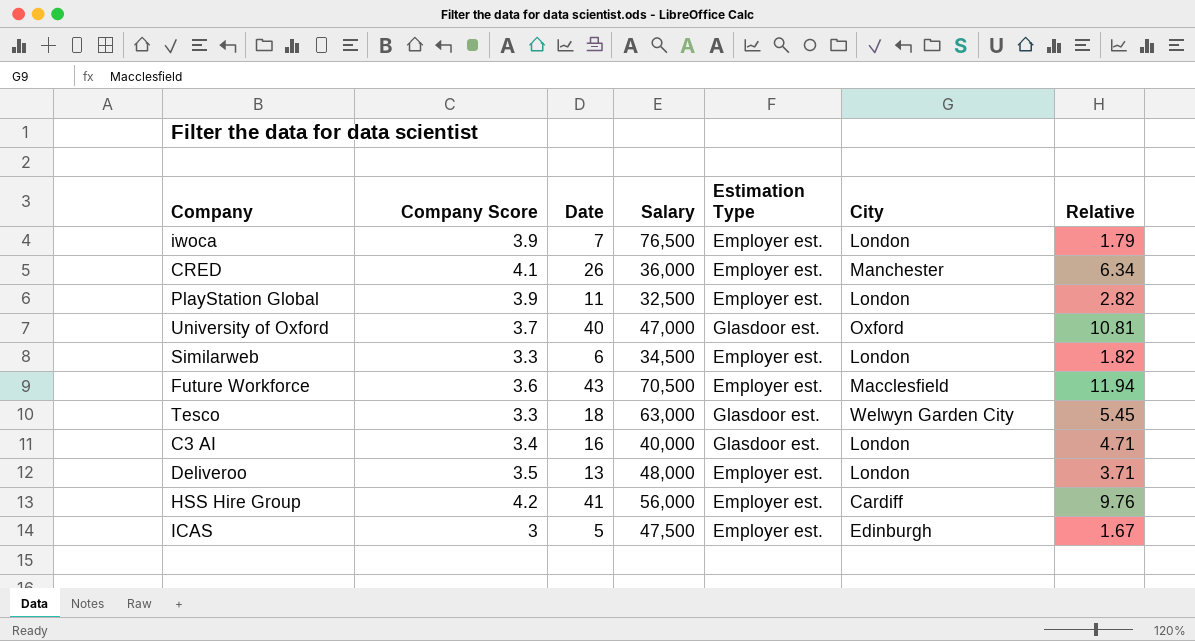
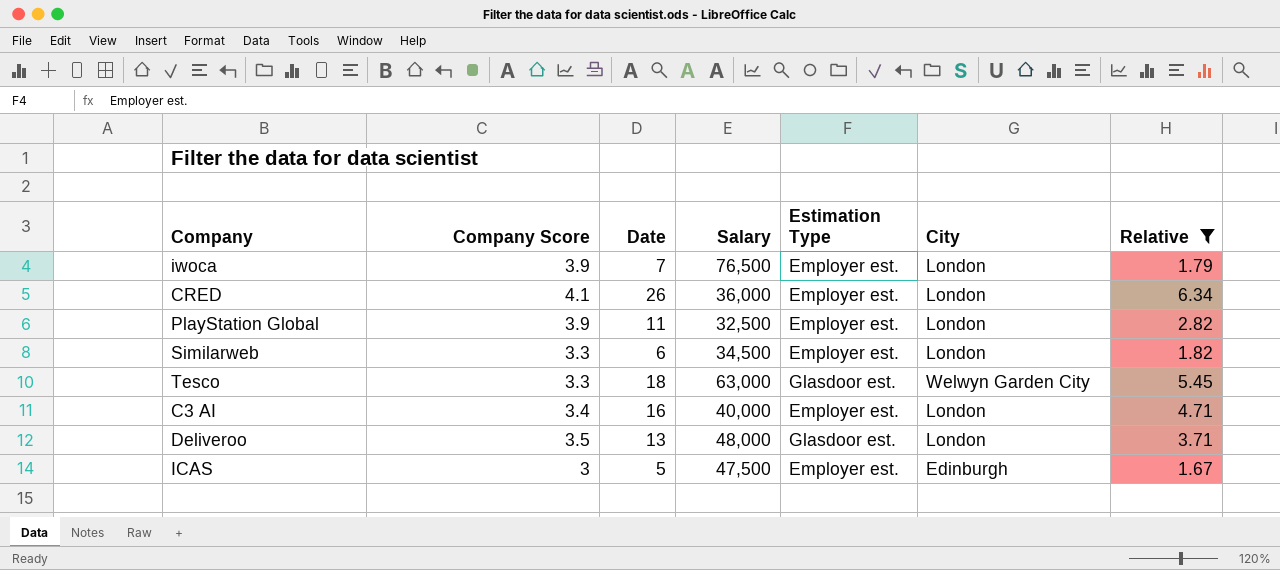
filter: none -> Relative <= 6.34
CRED | City: Manchester -> London
C3 AI | Estimation Type: Glasdoor est. -> Employer est.
Deliveroo | Estimation Type: Employer est. -> Glasdoor est.

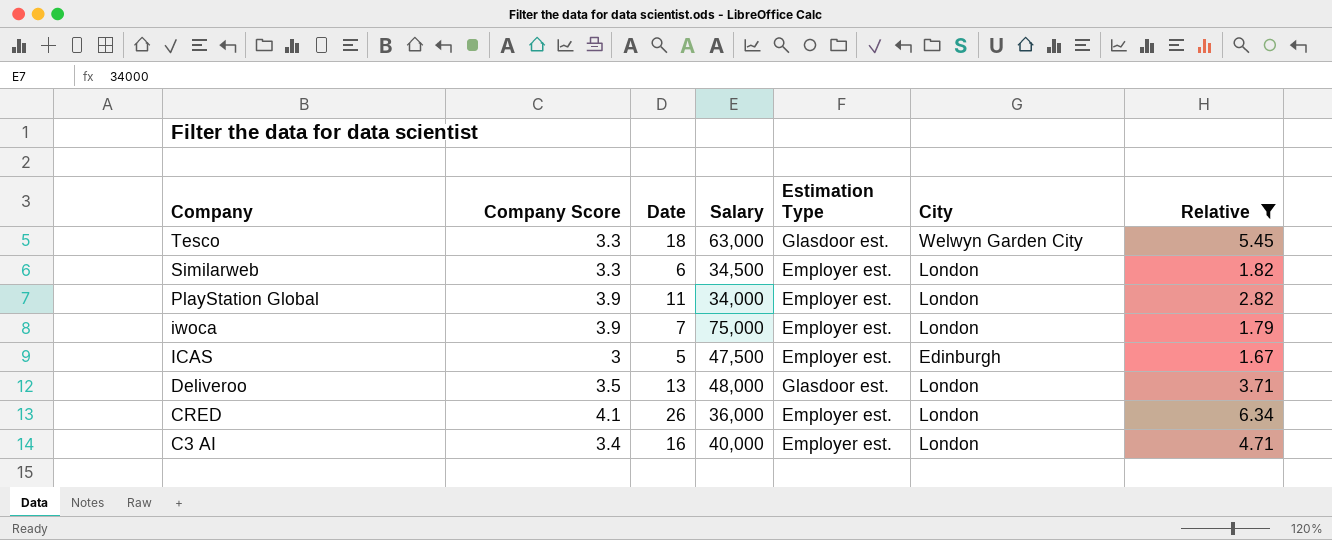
row order: none -> Company descending
PlayStation Global | Salary: 32,500 -> 34,000
iwoca | Salary: 76,500 -> 75,000

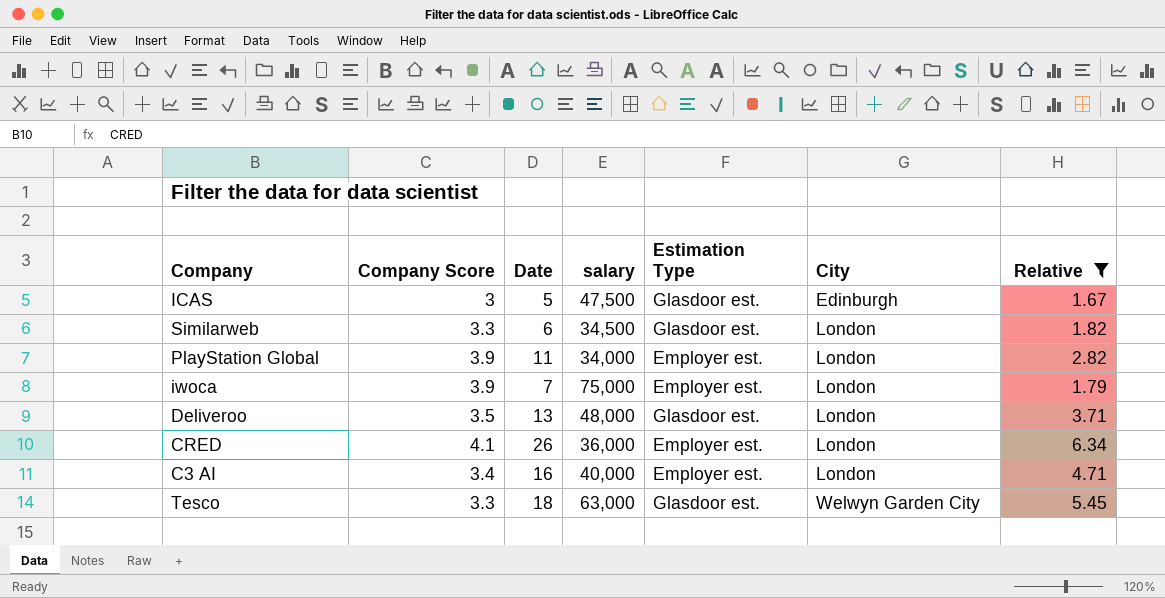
row order: Company descending -> City ascending
column name: Salary -> salary
ICAS | Estimation Type: Employer est. -> Glasdoor est.
Similarweb | Estimation Type: Employer est. -> Glasdoor est.

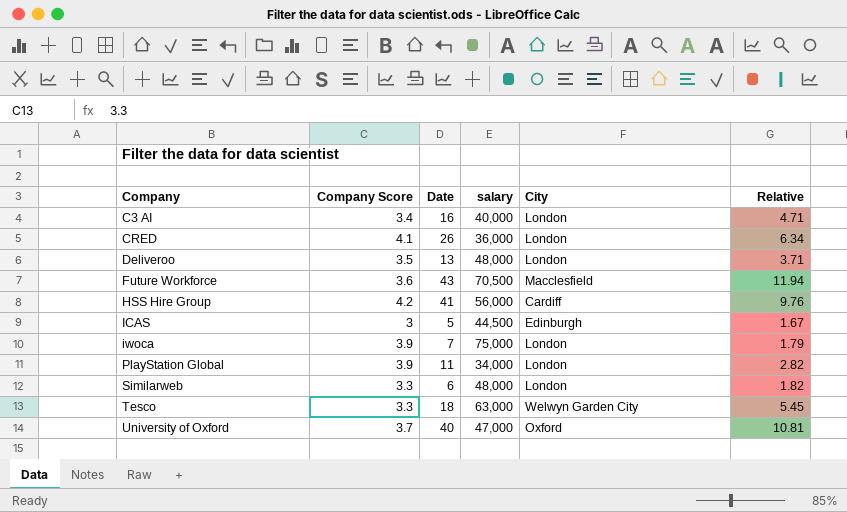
filter: Relative <= 6.34 -> none
row order: City ascending -> Company ascending
column Estimation Type | position: 5 -> none
ICAS | salary: 47,500 -> 44,500
Similarweb | salary: 34,500 -> 48,000

